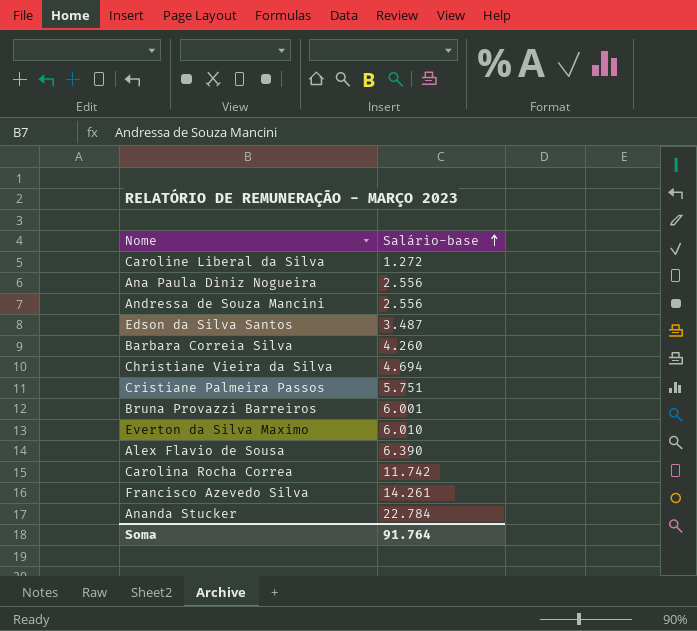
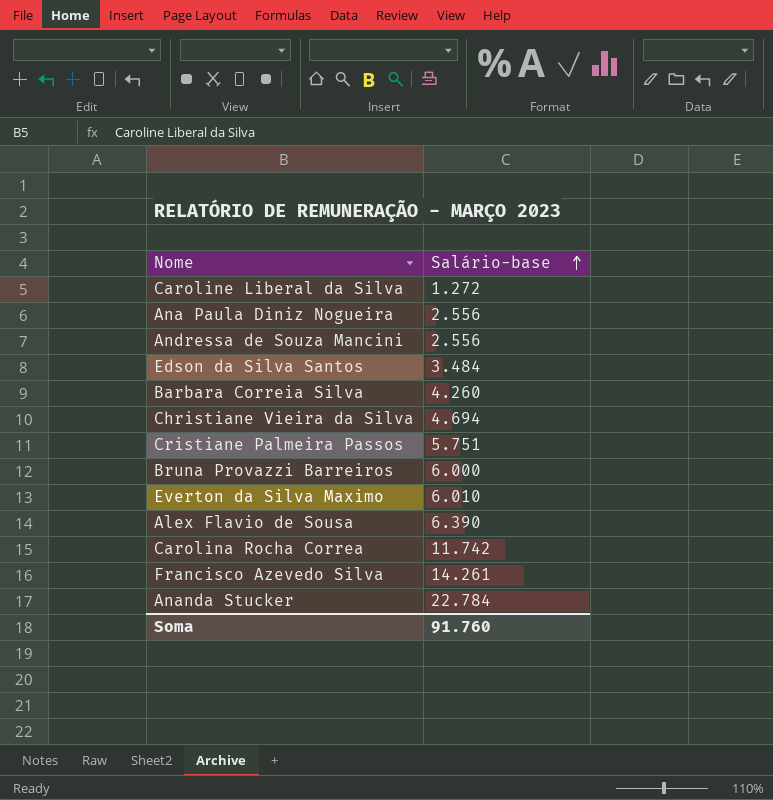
Edson da Silva Santos | Salário-base: 3.487 -> 3.484
Bruna Provazzi Barreiros | Salário-base: 6.001 -> 6.000
Soma | Salário-base: 91.764 -> 91.760

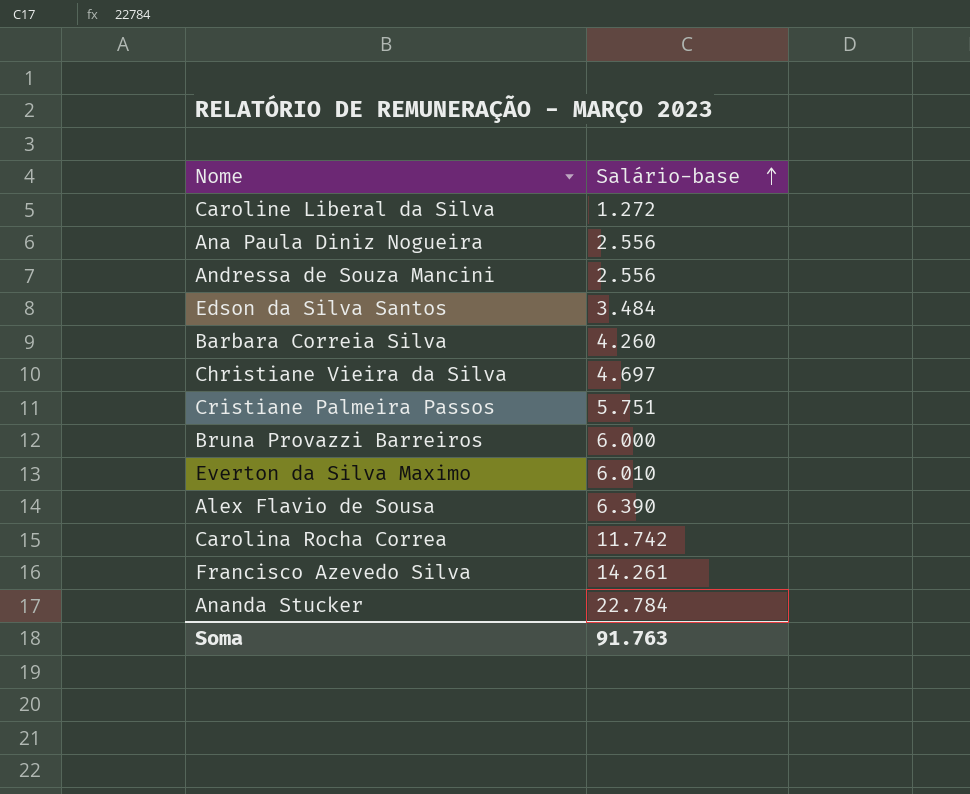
Christiane Vieira da Silva | Salário-base: 4.694 -> 4.697
Soma | Salário-base: 91.760 -> 91.763

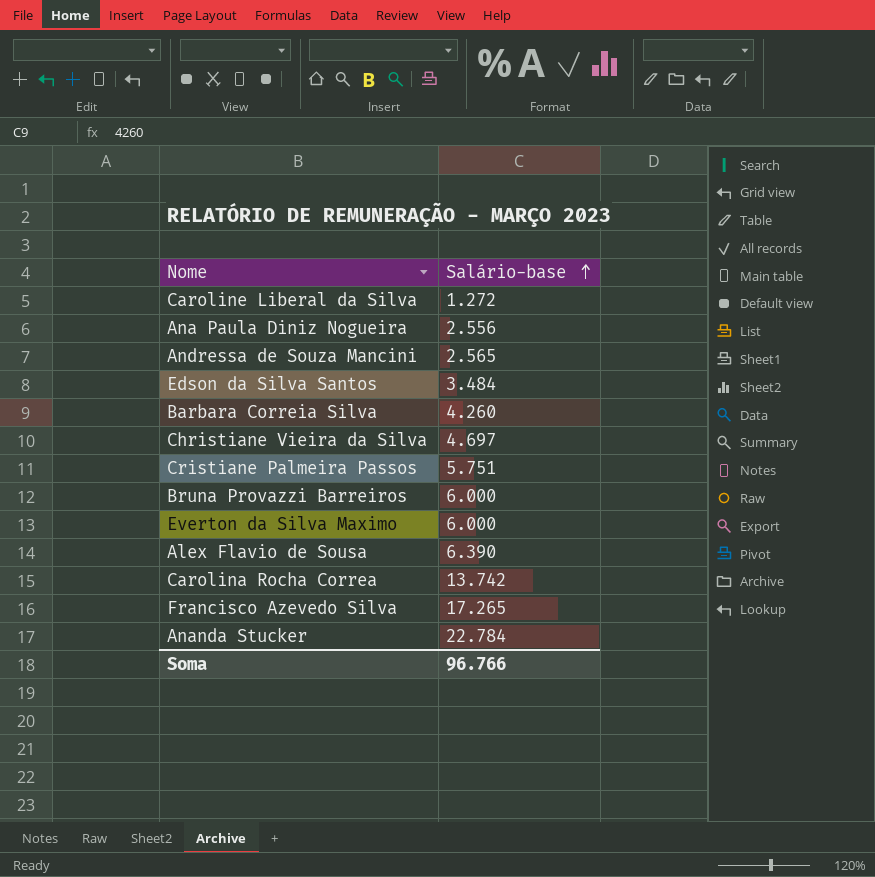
Andressa de Souza Mancini | Salário-base: 2.556 -> 2.565
Everton da Silva Maximo | Salário-base: 6.010 -> 6.000
Carolina Rocha Correa | Salário-base: 11.742 -> 13.742
Francisco Azevedo Silva | Salário-base: 14.261 -> 17.265
Soma | Salário-base: 91.763 -> 96.766

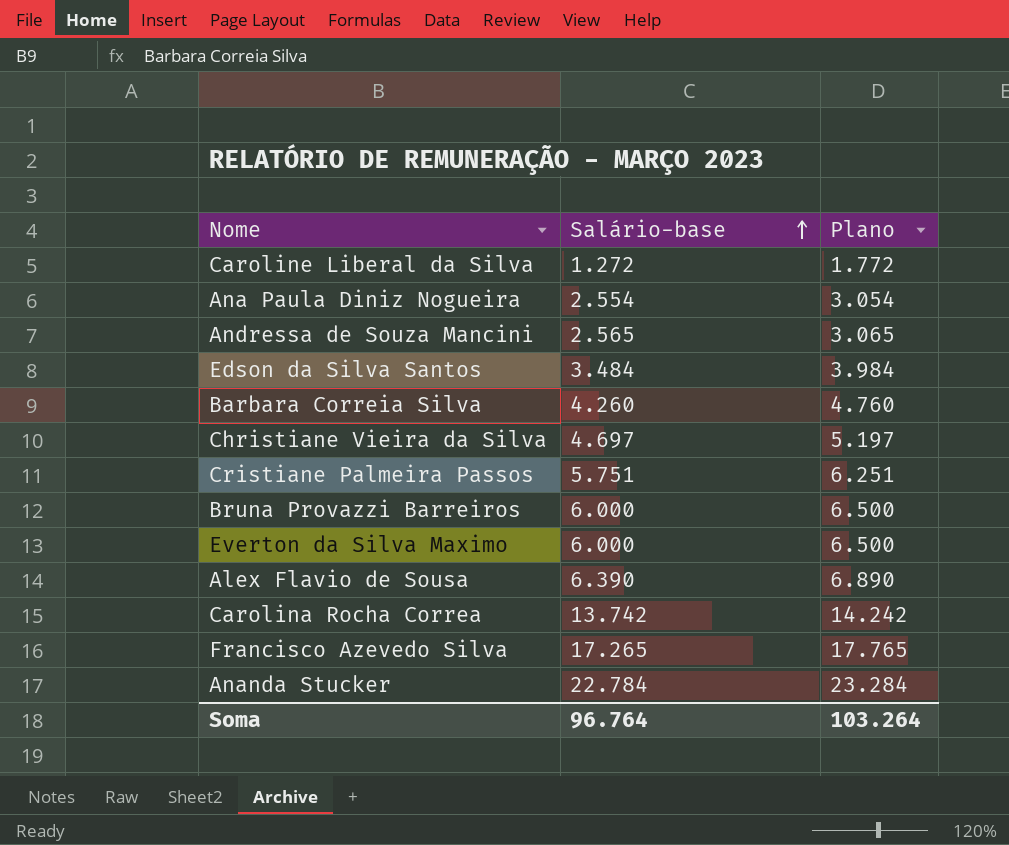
column Plano | formula: none -> [Salário-base] + 500
Ana Paula Diniz Nogueira | Salário-base: 2.556 -> 2.554
Soma | Salário-base: 96.766 -> 96.764

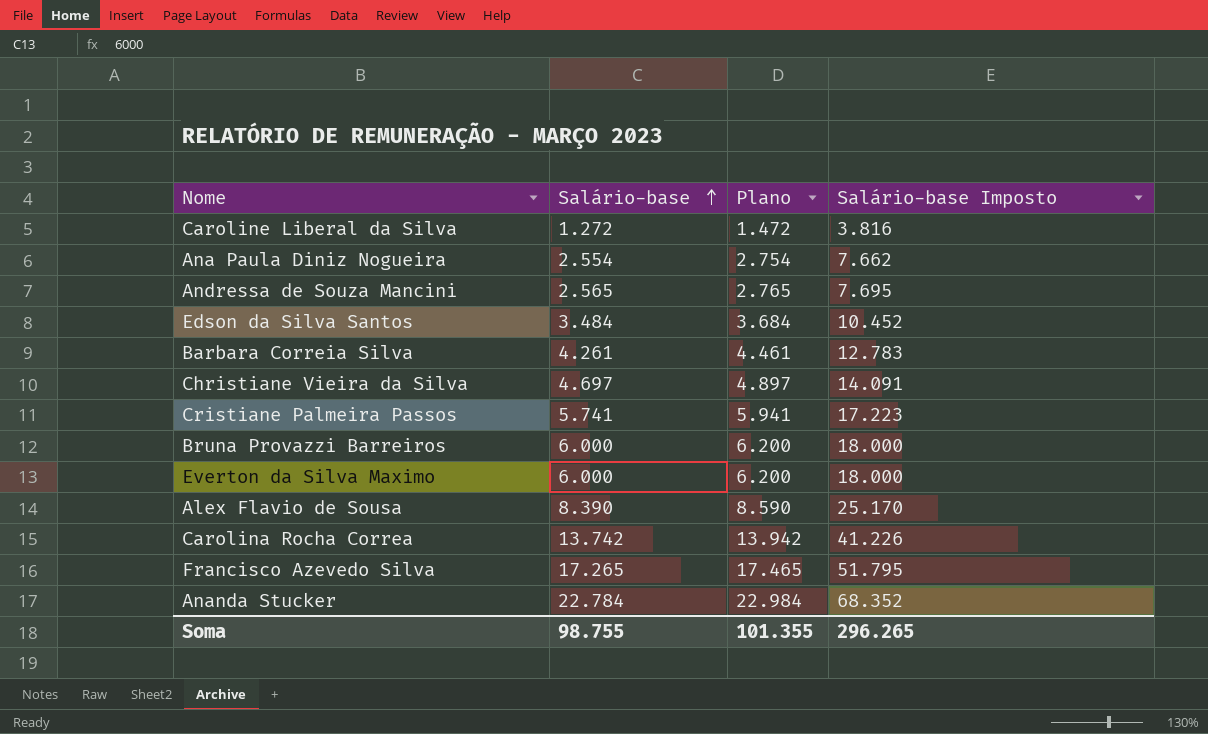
column Plano | formula: [Salário-base] + 500 -> [Salário-base] + 200
column Salário-base Imposto | formula: none -> [Salário-base] * 3
Barbara Correia Silva | Salário-base: 4.260 -> 4.261
Cristiane Palmeira Passos | Salário-base: 5.751 -> 5.741
Alex Flavio de Sousa | Salário-base: 6.390 -> 8.390
Soma | Salário-base: 96.764 -> 98.755
Soma | Plano: 103.264 -> 101.355

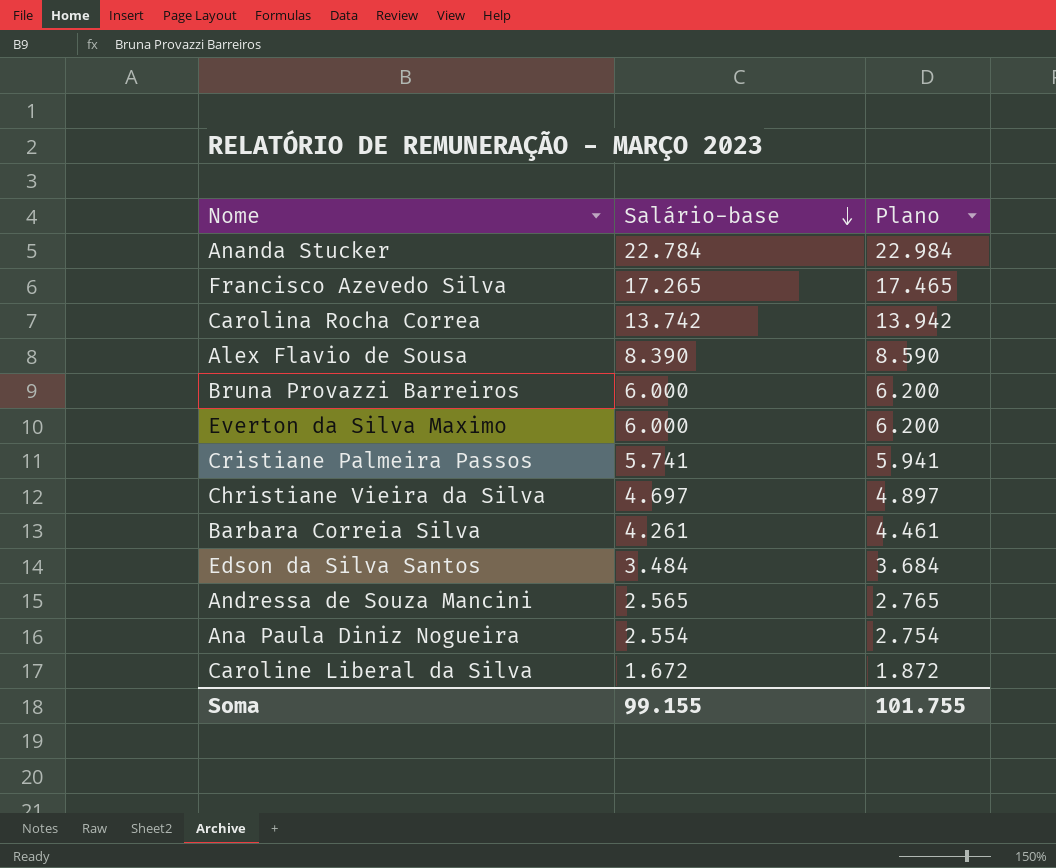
row order: Salário-base ascending -> Salário-base descending
column Salário-base Imposto | formula: [Salário-base] * 3 -> none
Caroline Liberal da Silva | Salário-base: 1.272 -> 1.672
Caroline Liberal da Silva | Plano: 1.472 -> 1.872
Soma | Salário-base: 98.755 -> 99.155
Soma | Plano: 101.355 -> 101.755

